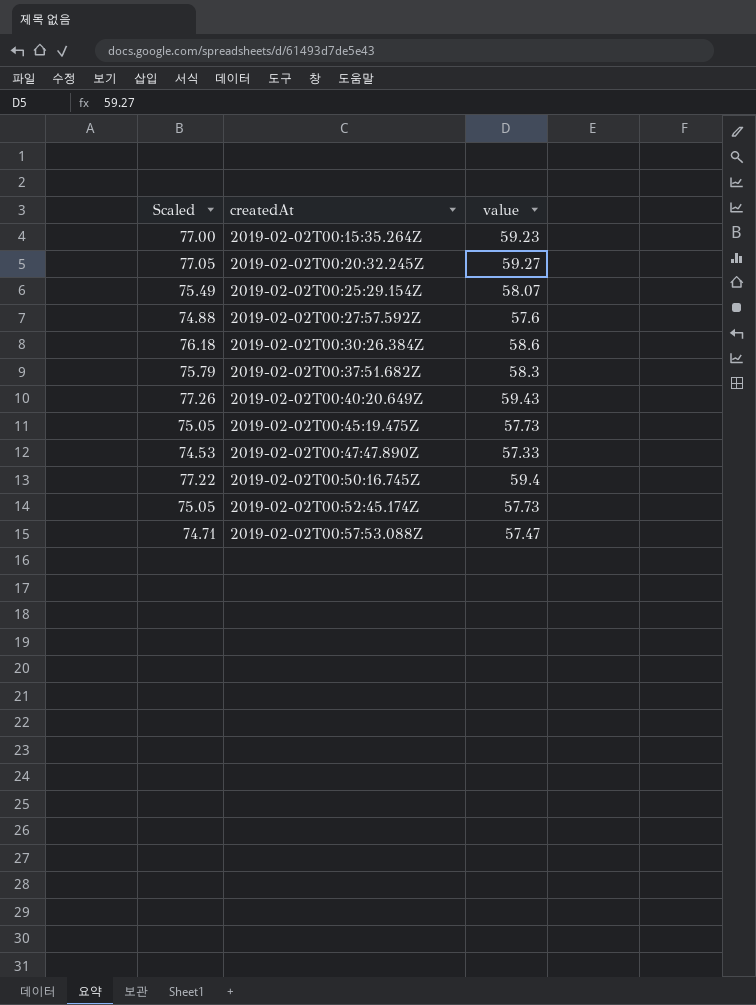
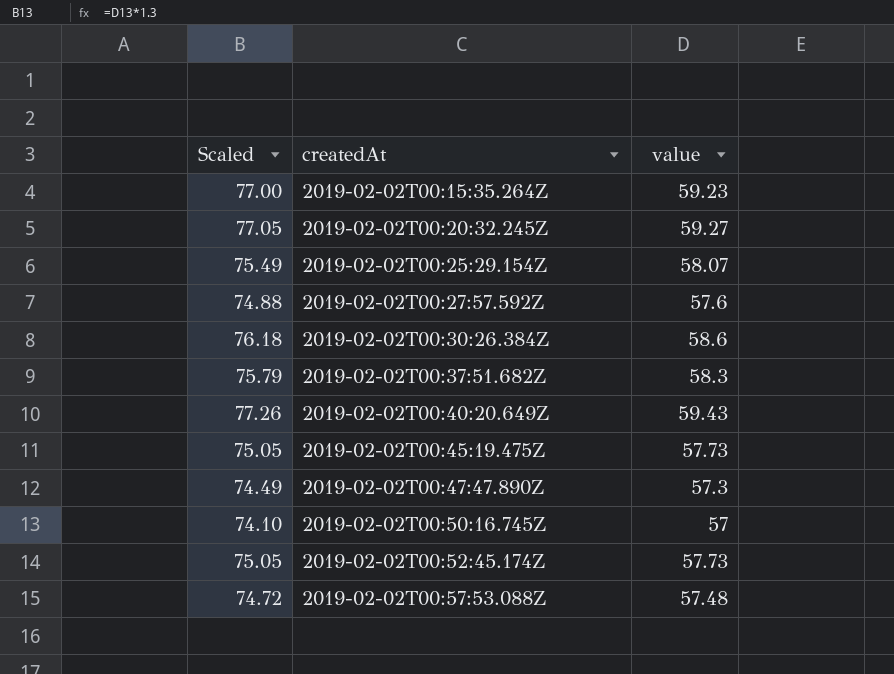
2019-02-02T00:47:47.890Z | Scaled: 74.53 -> 74.49
2019-02-02T00:47:47.890Z | value: 57.33 -> 57.3
2019-02-02T00:50:16.745Z | Scaled: 77.22 -> 74.10
2019-02-02T00:50:16.745Z | value: 59.4 -> 57
2019-02-02T00:57:53.088Z | Scaled: 74.71 -> 74.72
2019-02-02T00:57:53.088Z | value: 57.47 -> 57.48

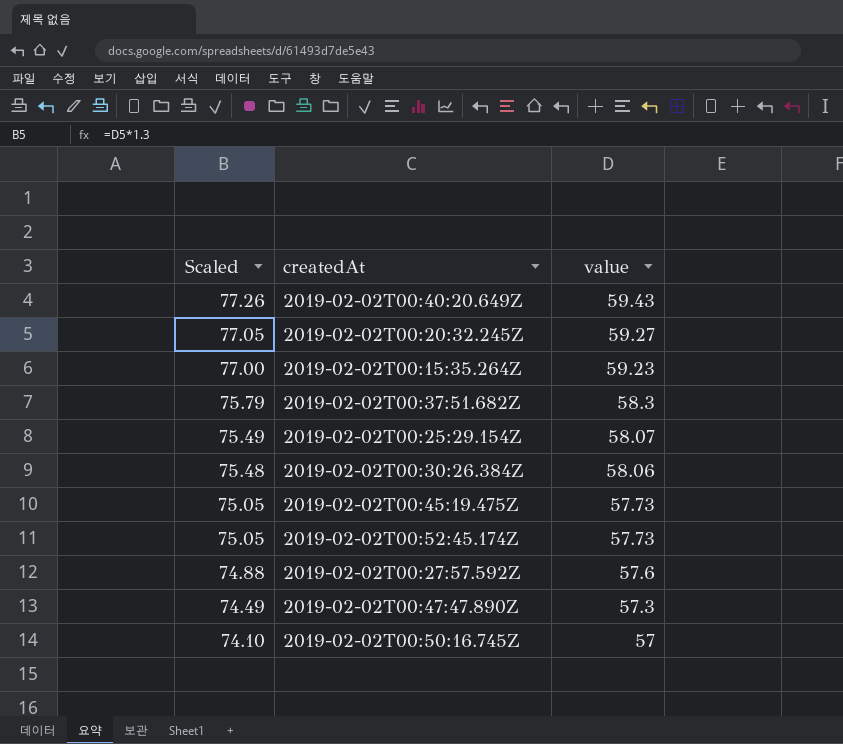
row order: createdAt ascending -> Scaled descending
row 2019-02-02T00:57:53.088Z: 74.72 | 57.48 -> none
2019-02-02T00:30:26.384Z | Scaled: 76.18 -> 75.48
2019-02-02T00:30:26.384Z | value: 58.6 -> 58.06

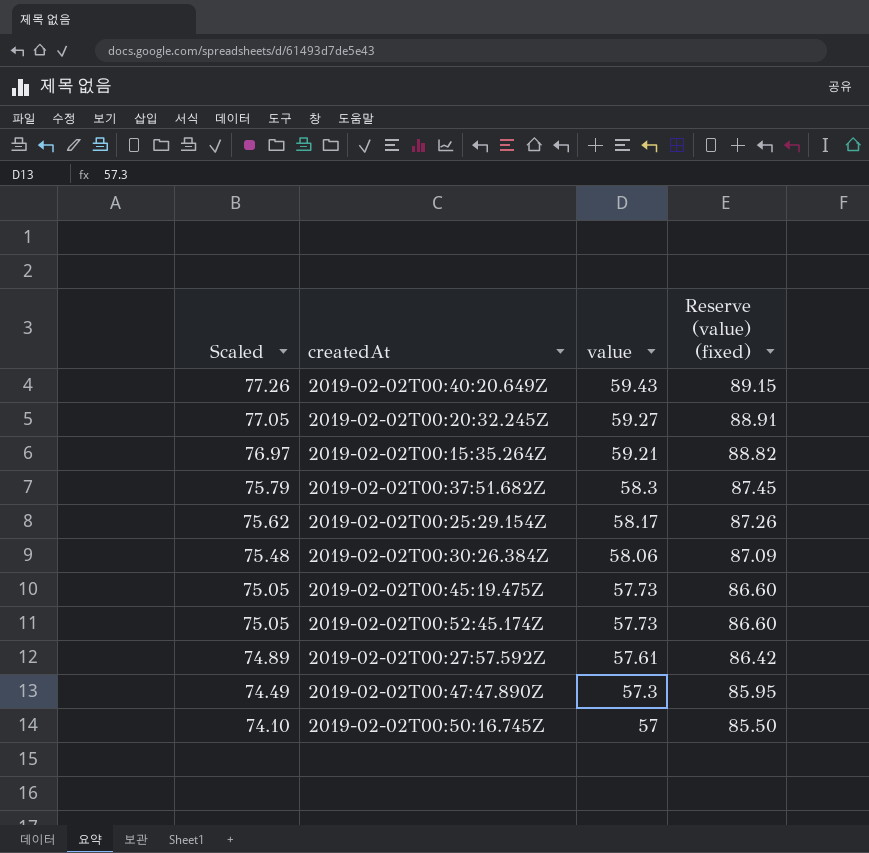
column Reserve (value) (fixed) | formula: none -> [value] * 1.5
2019-02-02T00:15:35.264Z | Scaled: 77.00 -> 76.97
2019-02-02T00:15:35.264Z | value: 59.23 -> 59.21
2019-02-02T00:25:29.154Z | Scaled: 75.49 -> 75.62
2019-02-02T00:25:29.154Z | value: 58.07 -> 58.17
2019-02-02T00:27:57.592Z | Scaled: 74.88 -> 74.89
2019-02-02T00:27:57.592Z | value: 57.6 -> 57.61

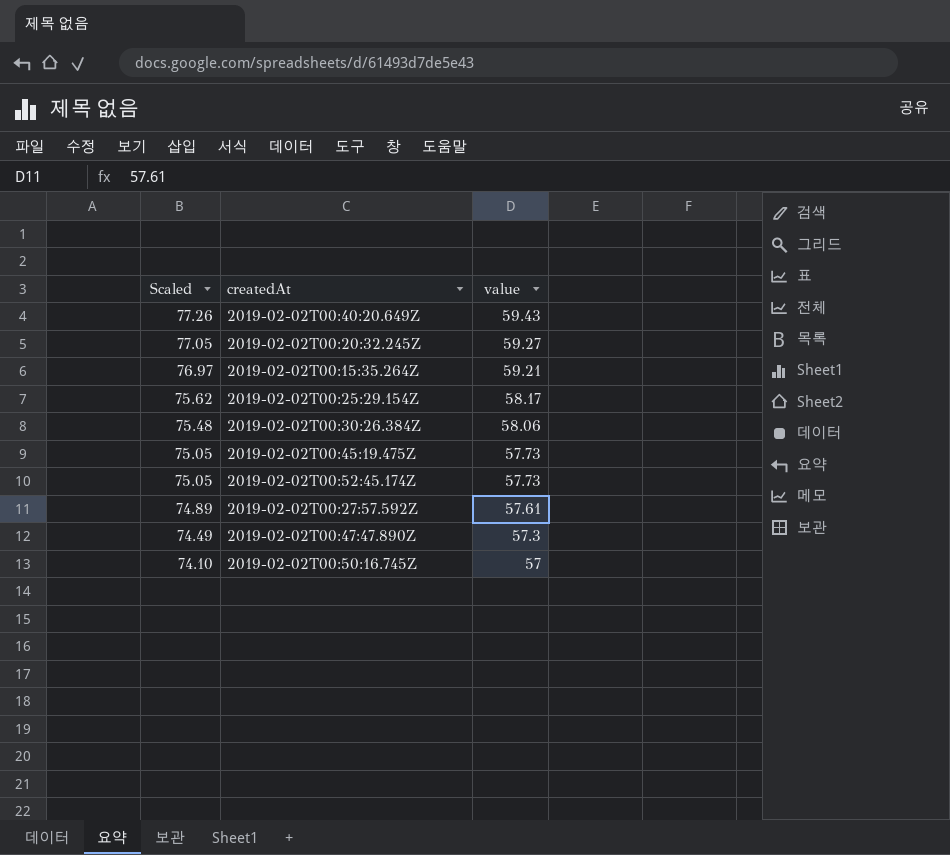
column Reserve (value) (fixed) | formula: [value] * 1.5 -> none
row 2019-02-02T00:37:51.682Z: 75.79 | 58.3 | 87.45 -> none

